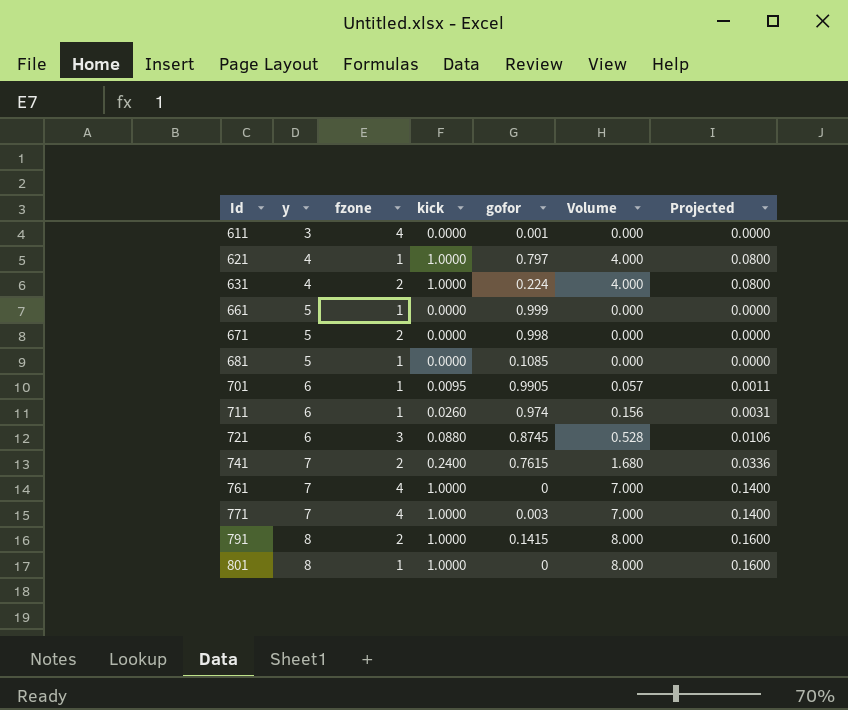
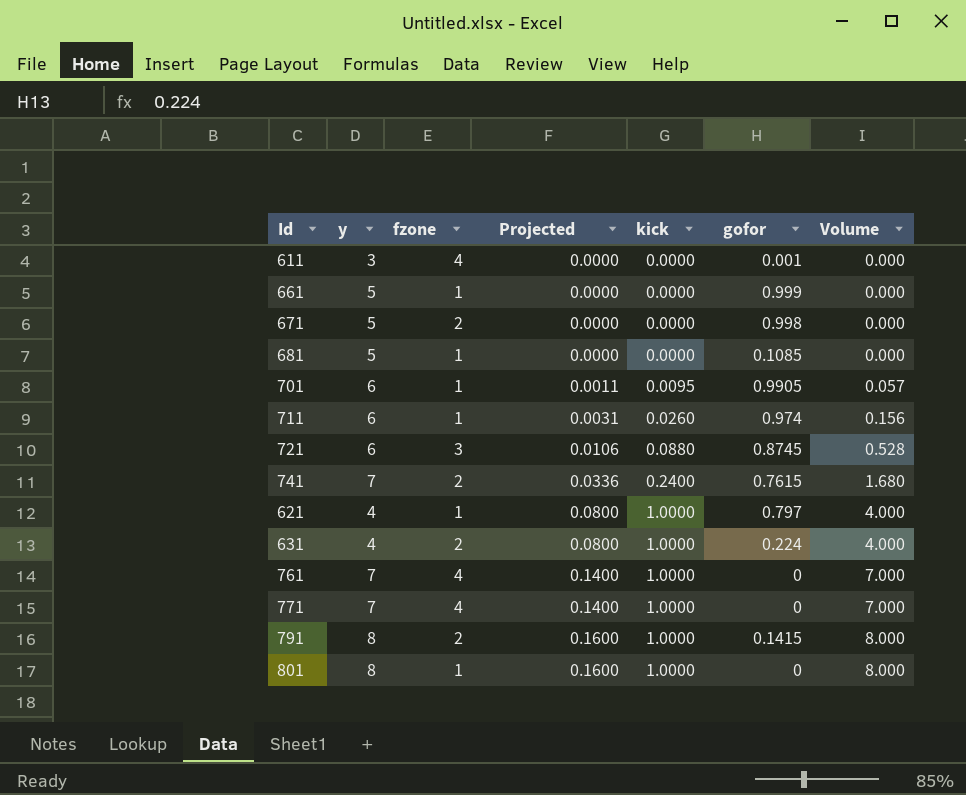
row order: Id ascending -> Projected ascending
column Projected | position: 7 -> 4
771 | gofor: 0.003 -> 0

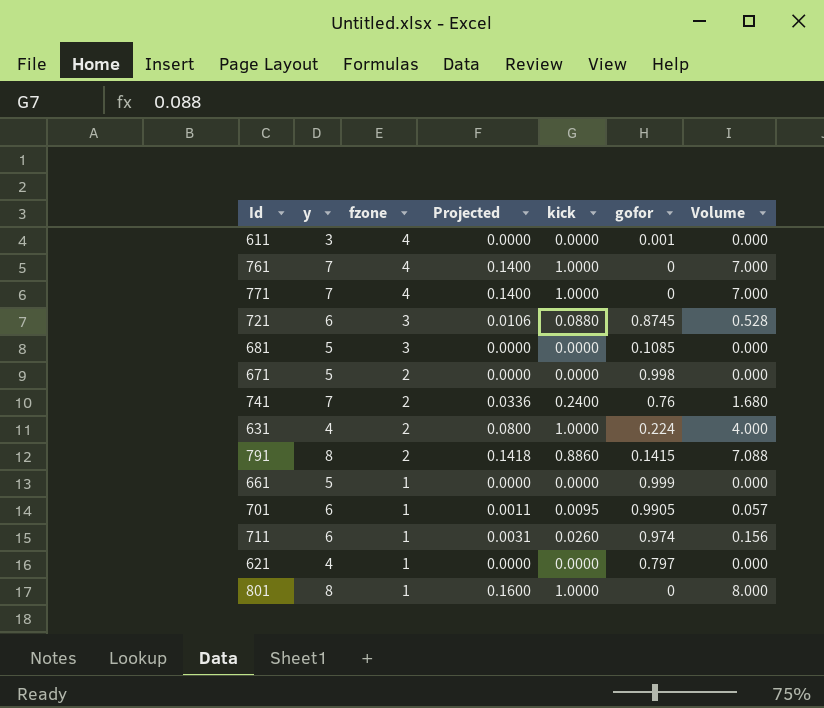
row order: Projected ascending -> fzone descending
681 | fzone: 1 -> 3
741 | gofor: 0.7615 -> 0.76
791 | Projected: 0.1600 -> 0.1418
791 | kick: 1.0000 -> 0.8860
791 | Volume: 8.000 -> 7.088
621 | Projected: 0.0800 -> 0.0000
621 | kick: 1.0000 -> 0.0000
621 | Volume: 4.000 -> 0.000

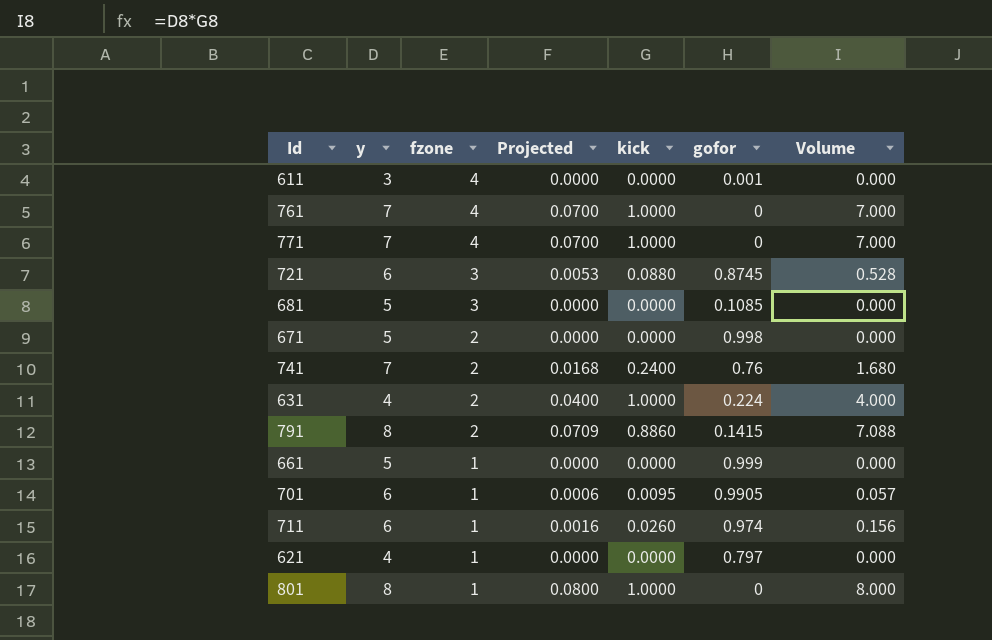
column Projected | formula: [Volume] * 0.02 -> [Volume] * 0.01

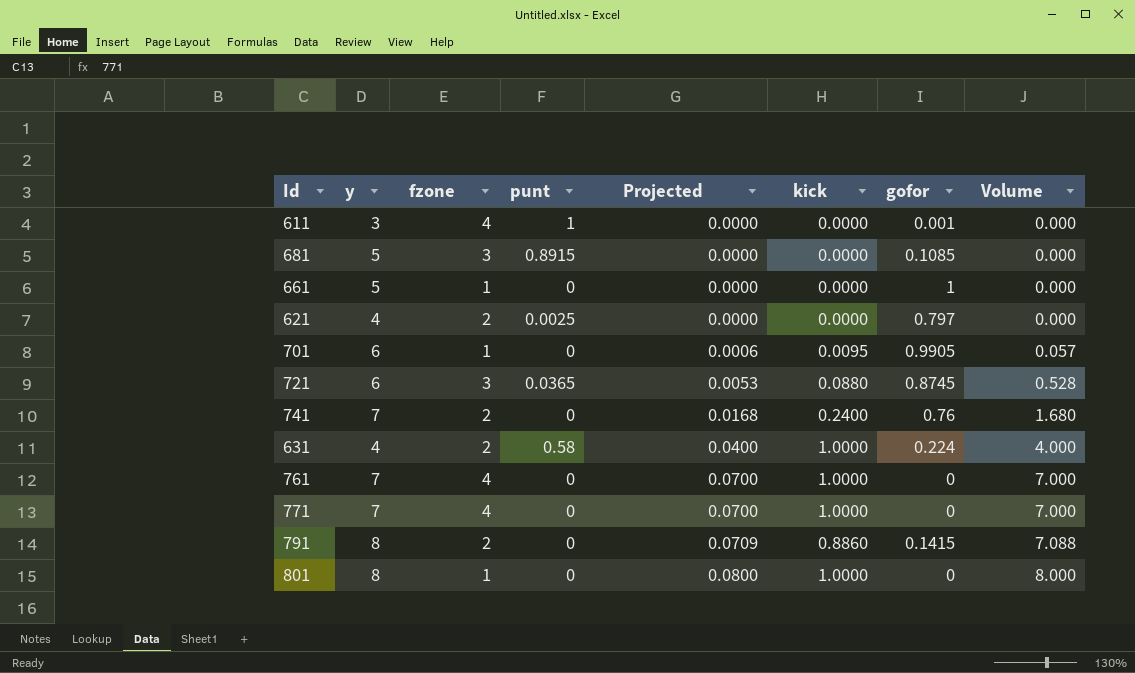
row order: fzone descending -> Projected ascending
column punt | position: none -> 4
row 671: 5 | 2 | 0.0000 | 0.0000 | 0.998 | 0.000 -> none
row 711: 6 | 1 | 0.0016 | 0.0260 | 0.974 | 0.156 -> none
661 | gofor: 0.999 -> 1
621 | fzone: 1 -> 2

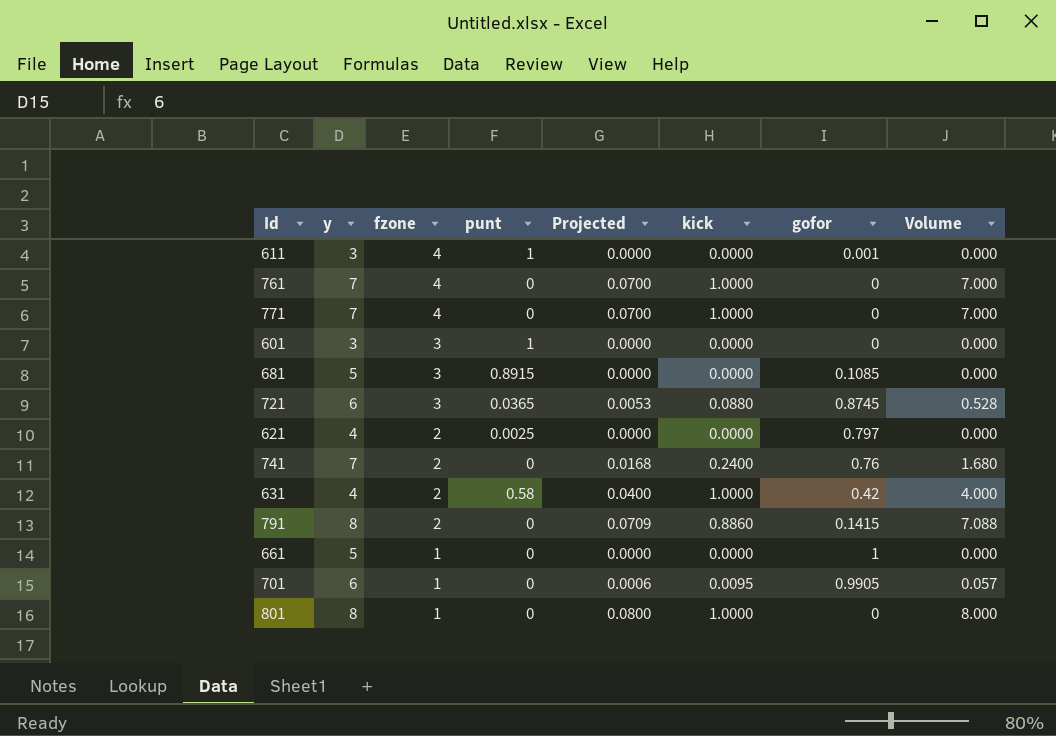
row order: Projected ascending -> fzone descending
row 601: none -> 3 | 3 | 1 | 0.0000 | 0.0000 | 0 | 0.000
631 | gofor: 0.224 -> 0.42

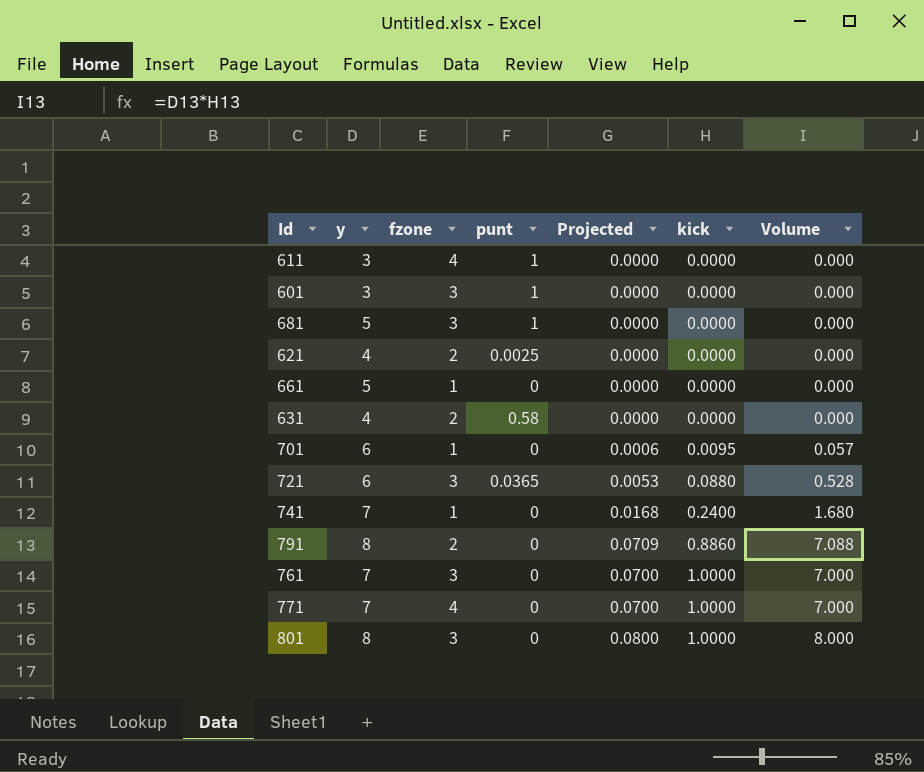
row order: fzone descending -> kick ascending
column gofor | position: 7 -> none
681 | punt: 0.8915 -> 1
631 | Projected: 0.0400 -> 0.0000
631 | kick: 1.0000 -> 0.0000
631 | Volume: 4.000 -> 0.000
741 | fzone: 2 -> 1
761 | fzone: 4 -> 3
801 | fzone: 1 -> 3

